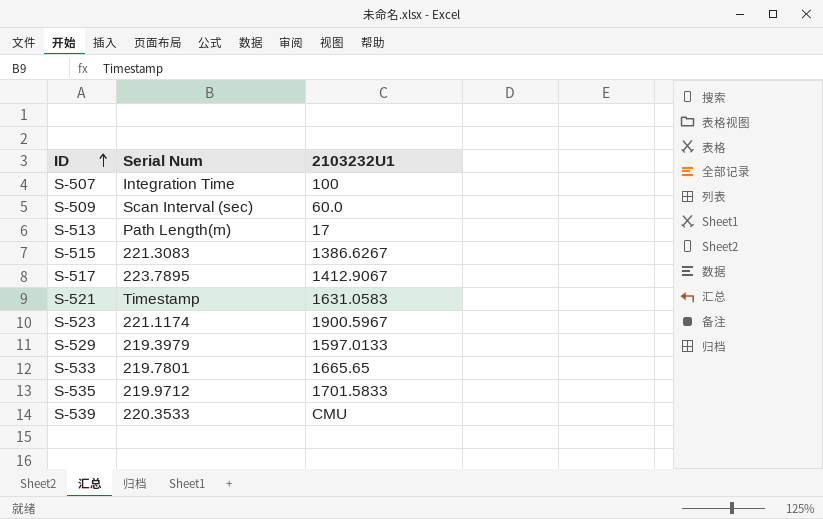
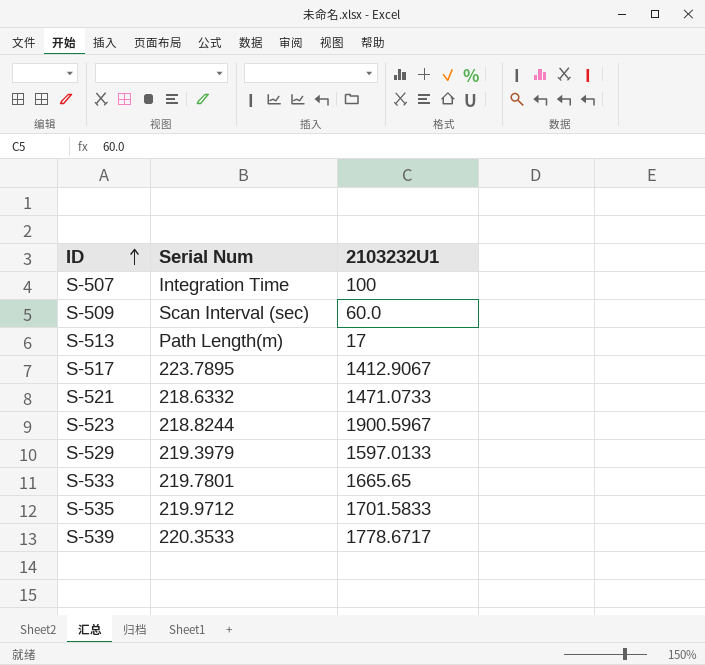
row S-515: 221.3083 | 1386.6267 -> none
S-521 | Serial Num: Timestamp -> 218.6332
S-521 | 2103232U1: 1631.0583 -> 1471.0733
S-523 | Serial Num: 221.1174 -> 218.8244
S-539 | 2103232U1: CMU -> 1778.6717

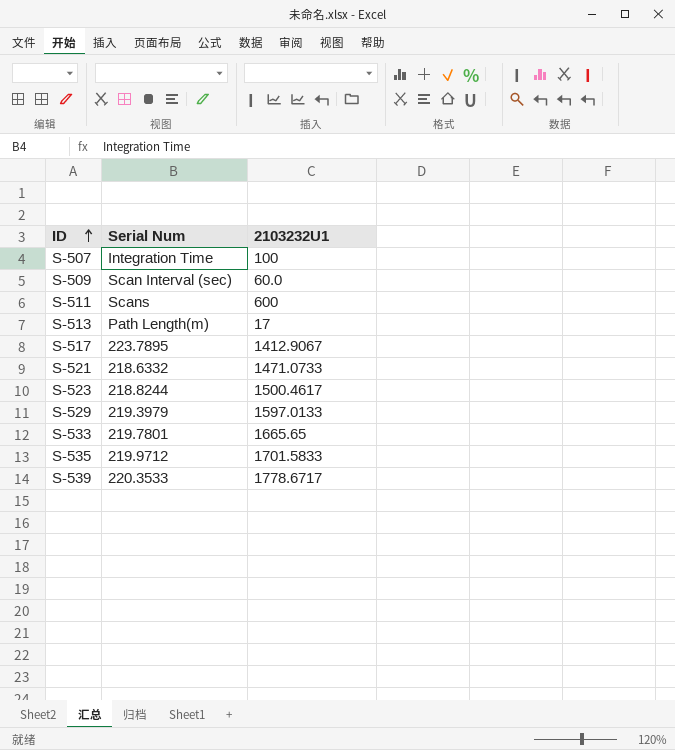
row S-511: none -> Scans | 600
S-523 | 2103232U1: 1900.5967 -> 1500.4617

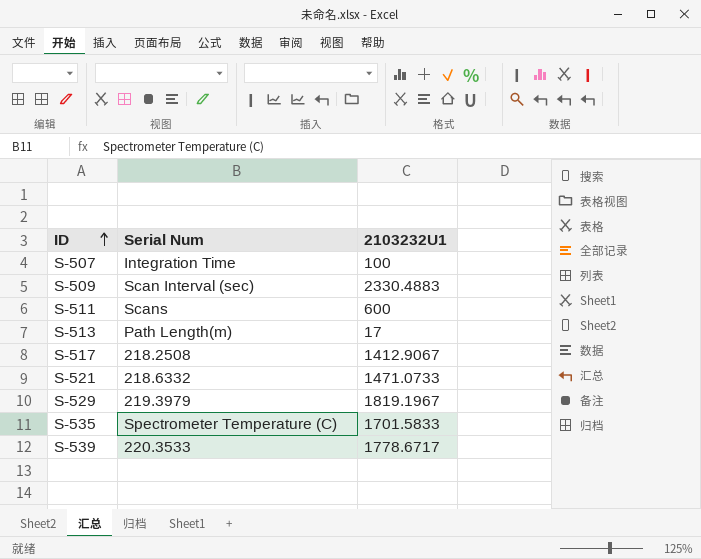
row S-523: 218.8244 | 1500.4617 -> none
row S-533: 219.7801 | 1665.65 -> none
S-509 | 2103232U1: 60.0 -> 2330.4883
S-517 | Serial Num: 223.7895 -> 218.2508
S-529 | 2103232U1: 1597.0133 -> 1819.1967
S-535 | Serial Num: 219.9712 -> Spectrometer Temperature (C)

